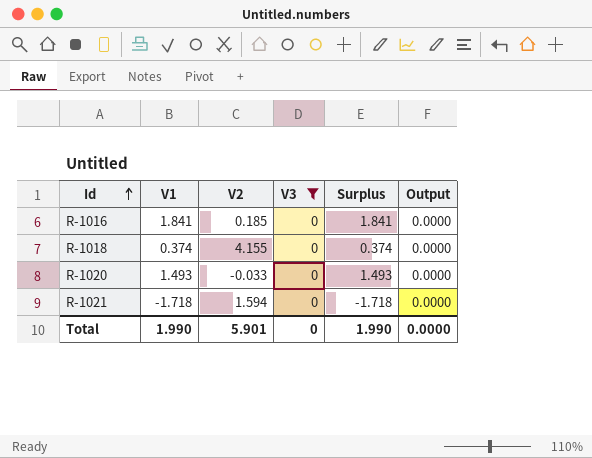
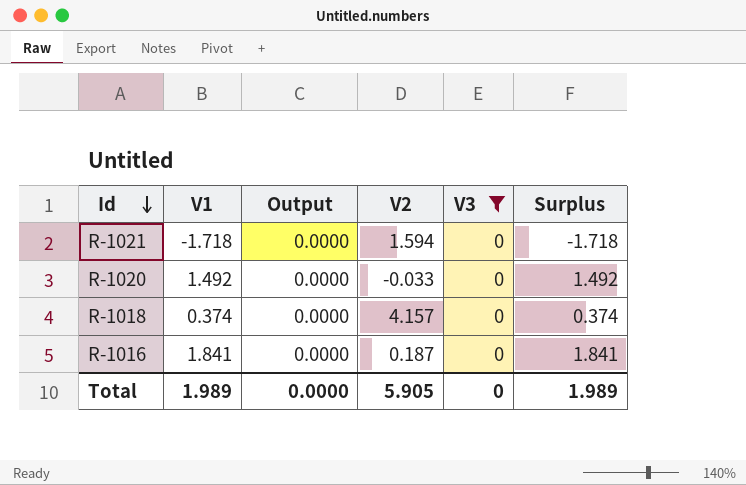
row order: Id ascending -> Id descending
column Output | position: 6 -> 3
R-1020 | V1: 1.493 -> 1.492
R-1020 | Surplus: 1.493 -> 1.492
R-1018 | V2: 4.155 -> 4.157
R-1016 | V2: 0.185 -> 0.187
Total | V1: 1.990 -> 1.989
Total | V2: 5.901 -> 5.905
Total | Surplus: 1.990 -> 1.989

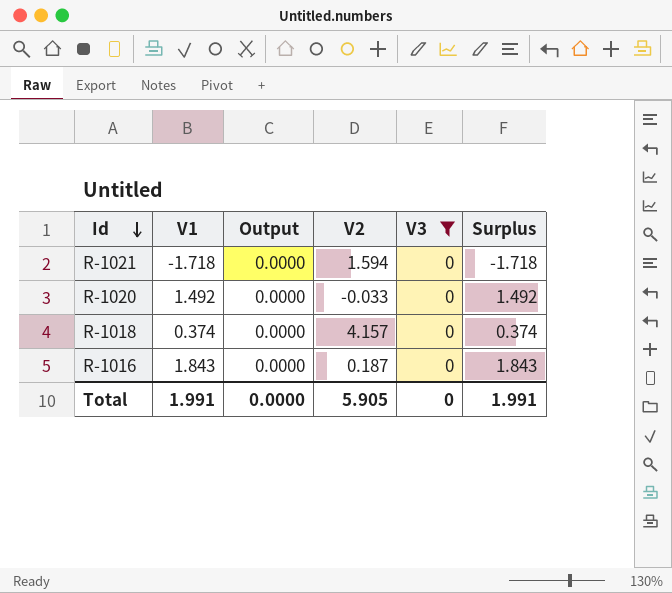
R-1016 | V1: 1.841 -> 1.843
R-1016 | Surplus: 1.841 -> 1.843
Total | V1: 1.989 -> 1.991
Total | Surplus: 1.989 -> 1.991

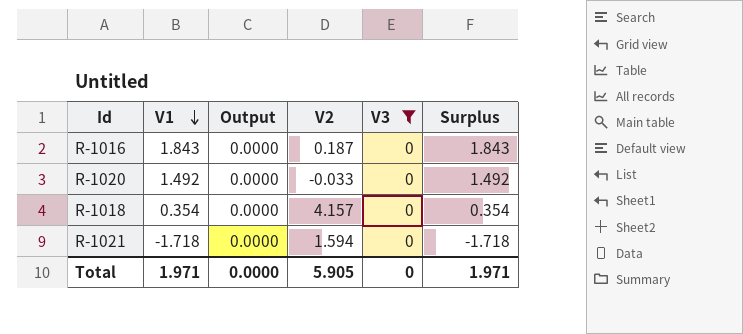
row order: Id descending -> V1 descending
R-1018 | V1: 0.374 -> 0.354
R-1018 | Surplus: 0.374 -> 0.354
Total | V1: 1.991 -> 1.971
Total | Surplus: 1.991 -> 1.971

